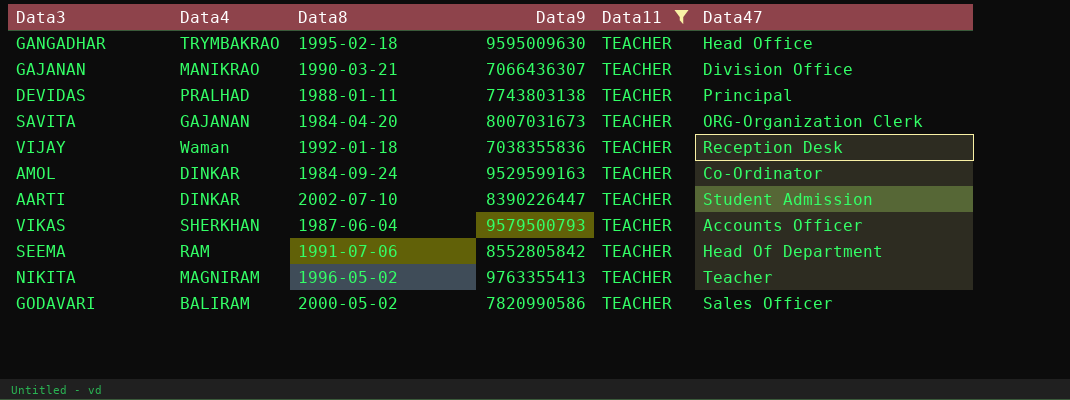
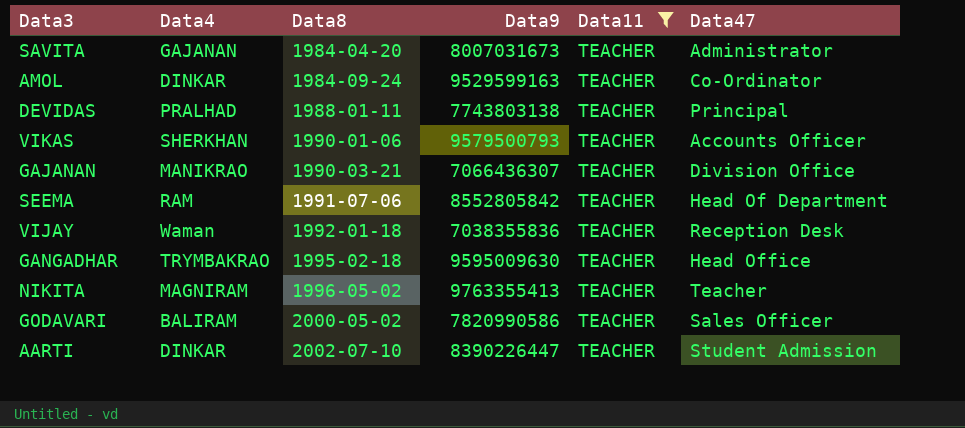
row order: none -> Data8 ascending
SAVITA | Data47: ORG-Organization Clerk -> Administrator
VIKAS | Data8: 1987-06-04 -> 1990-01-06

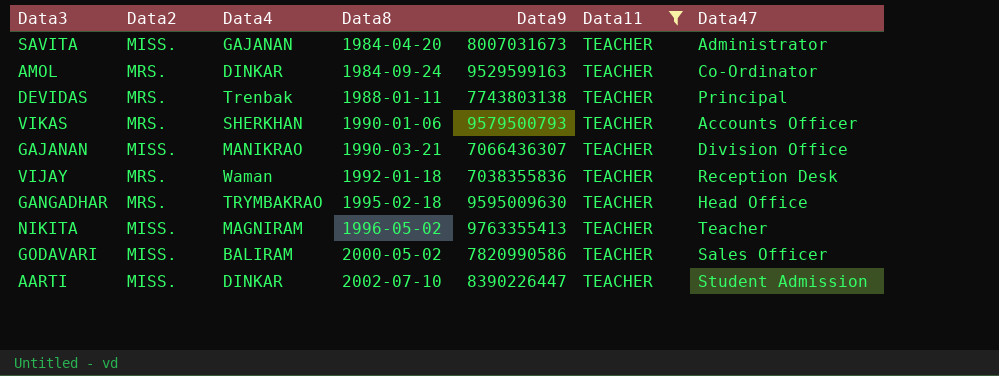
column Data2 | position: none -> 2
row SEEMA: RAM | 1991-07-06 | 8552805842 | TEACHER | Head Of Department -> none
DEVIDAS | Data4: PRALHAD -> Trenbak

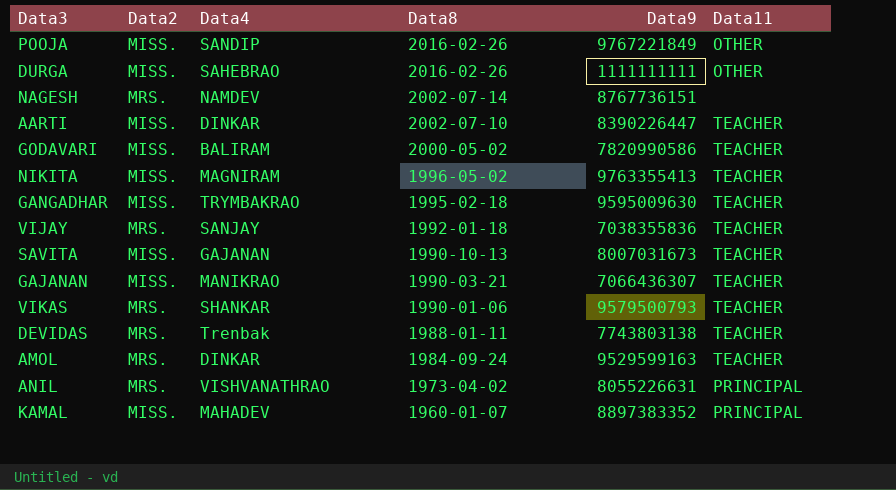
filter: Data11 = TEACHER -> none
row order: Data8 ascending -> Data8 descending
column Data47 | position: 7 -> none
GANGADHAR | Data2: MRS. -> MISS.
VIJAY | Data4: Waman -> SANJAY
SAVITA | Data8: 1984-04-20 -> 1990-10-13
VIKAS | Data4: SHERKHAN -> SHANKAR

